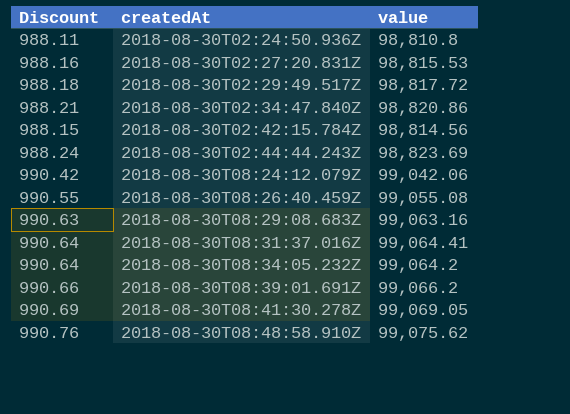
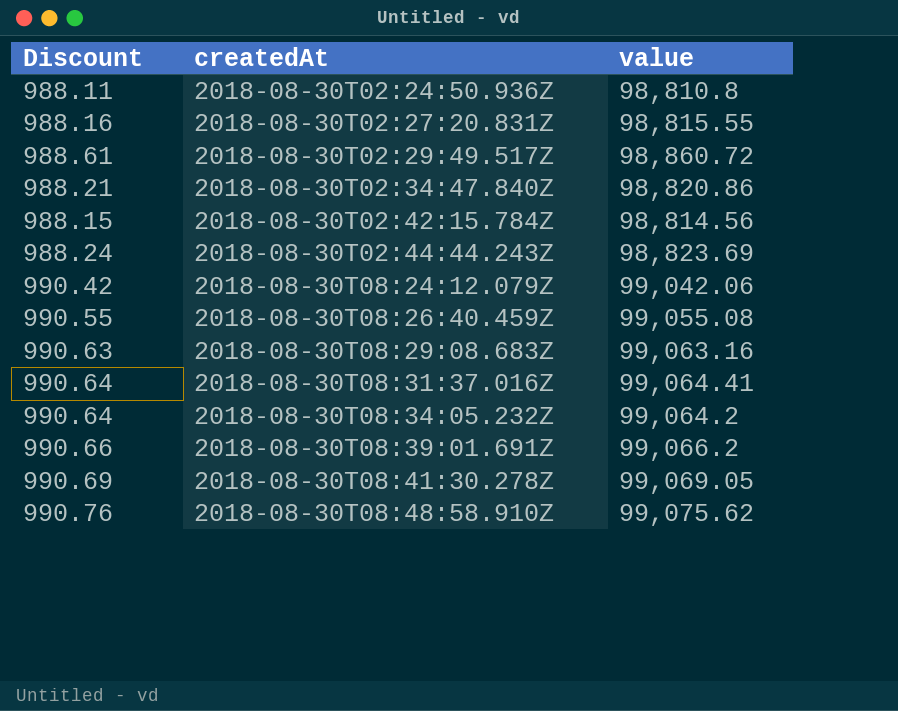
2018-08-30T02:27:20.831Z | value: 98,815.53 -> 98,815.55
2018-08-30T02:29:49.517Z | Discount: 988.18 -> 988.61
2018-08-30T02:29:49.517Z | value: 98,817.72 -> 98,860.72

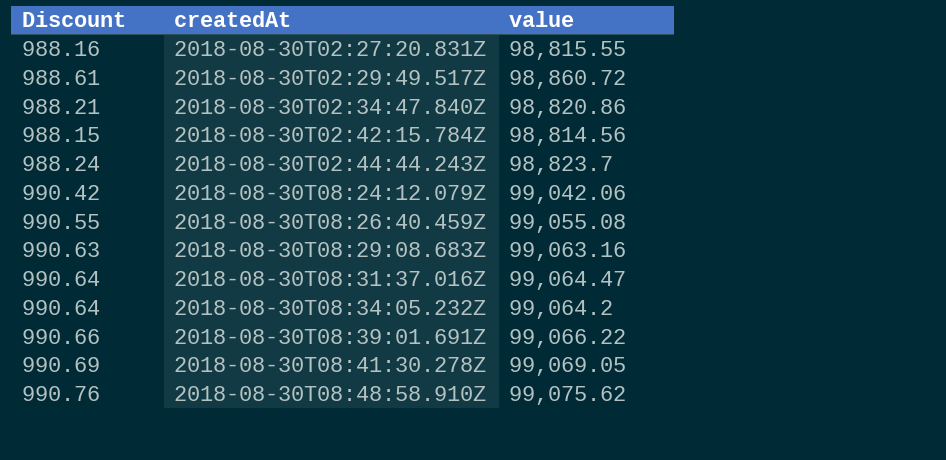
row 2018-08-30T02:24:50.936Z: 988.11 | 98,810.8 -> none
2018-08-30T02:44:44.243Z | value: 98,823.69 -> 98,823.7
2018-08-30T08:31:37.016Z | value: 99,064.41 -> 99,064.47
2018-08-30T08:39:01.691Z | value: 99,066.2 -> 99,066.22

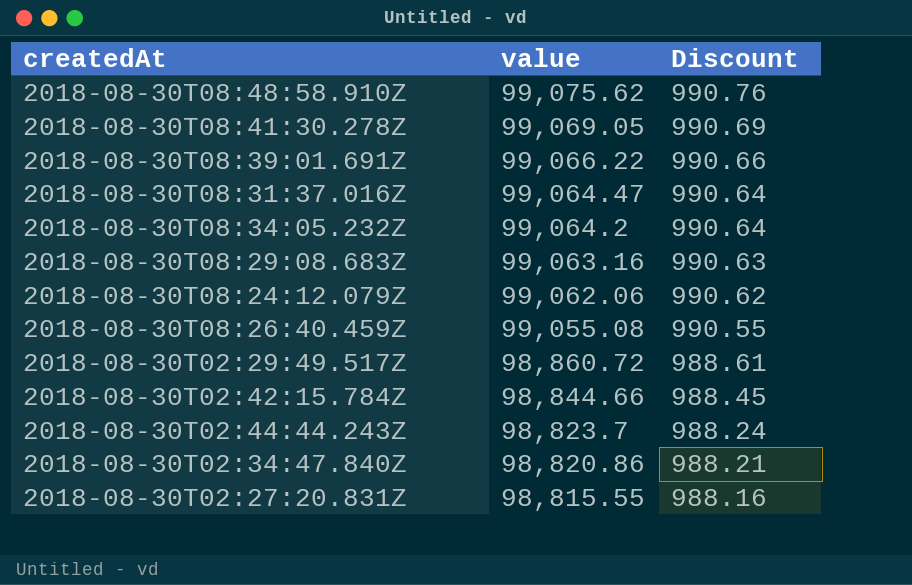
row order: createdAt ascending -> value descending
column Discount | position: 1 -> 3
2018-08-30T08:24:12.079Z | value: 99,042.06 -> 99,062.06
2018-08-30T08:24:12.079Z | Discount: 990.42 -> 990.62
2018-08-30T02:42:15.784Z | value: 98,814.56 -> 98,844.66
2018-08-30T02:42:15.784Z | Discount: 988.15 -> 988.45

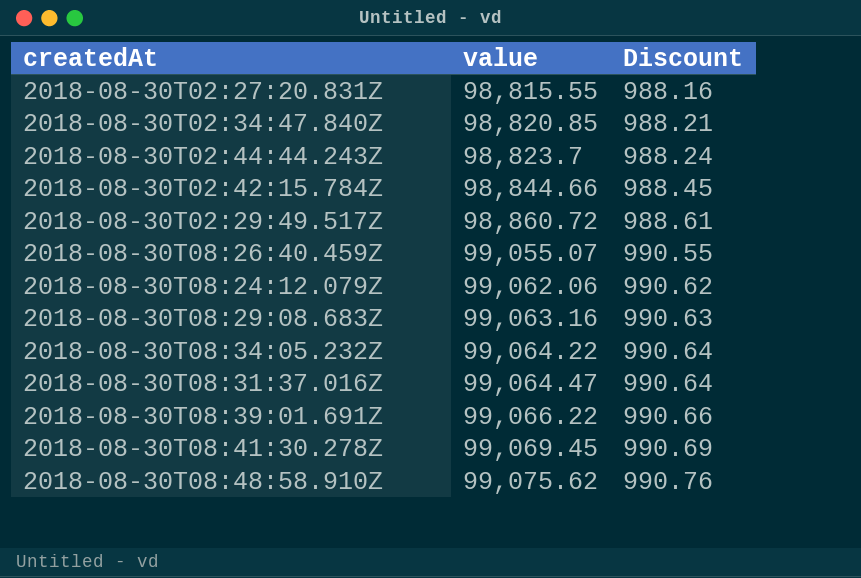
row order: value descending -> value ascending
2018-08-30T02:34:47.840Z | value: 98,820.86 -> 98,820.85
2018-08-30T08:26:40.459Z | value: 99,055.08 -> 99,055.07
2018-08-30T08:34:05.232Z | value: 99,064.2 -> 99,064.22
2018-08-30T08:41:30.278Z | value: 99,069.05 -> 99,069.45

